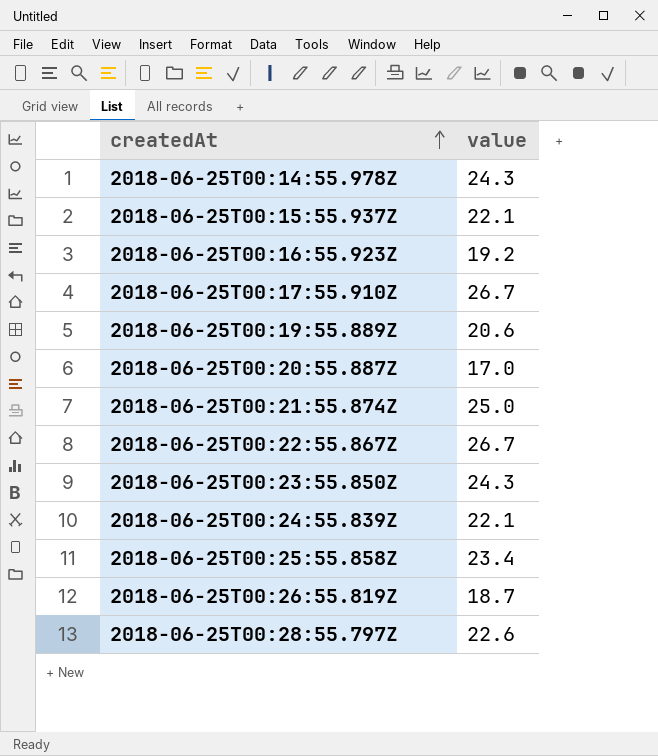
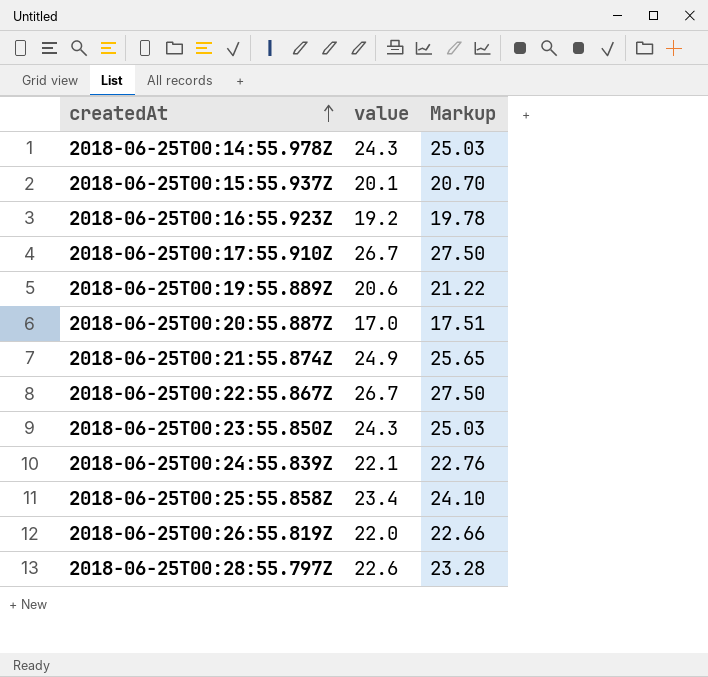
column Markup | formula: none -> [value] * 1.03
2018-06-25T00:15:55.937Z | value: 22.1 -> 20.1
2018-06-25T00:21:55.874Z | value: 25.0 -> 24.9
2018-06-25T00:26:55.819Z | value: 18.7 -> 22.0

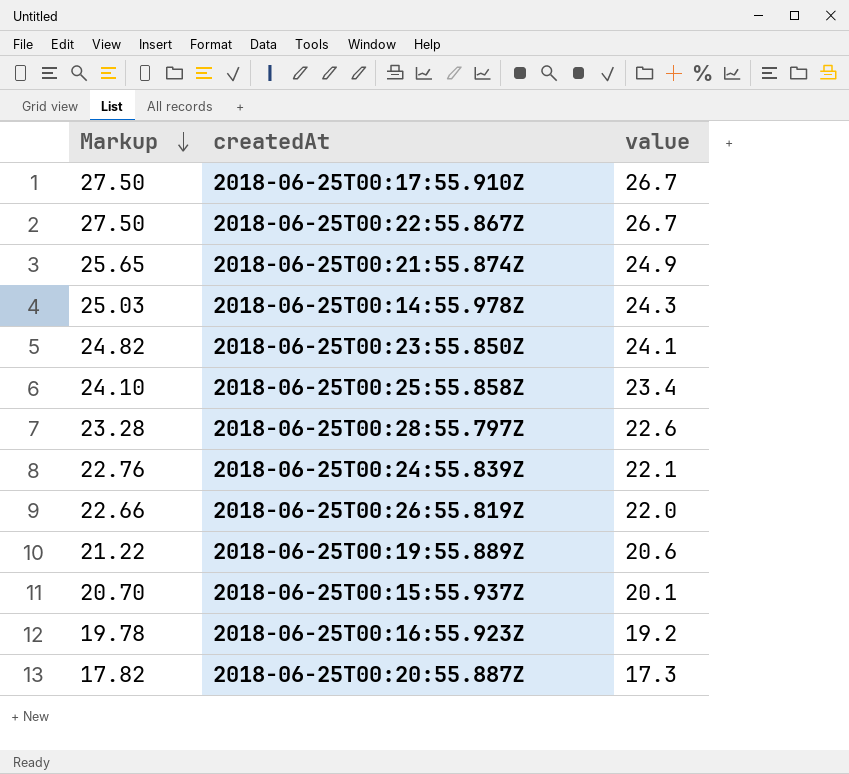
row order: createdAt ascending -> Markup descending
column Markup | position: 3 -> 1
2018-06-25T00:23:55.850Z | Markup: 25.03 -> 24.82
2018-06-25T00:23:55.850Z | value: 24.3 -> 24.1
2018-06-25T00:20:55.887Z | Markup: 17.51 -> 17.82
2018-06-25T00:20:55.887Z | value: 17.0 -> 17.3

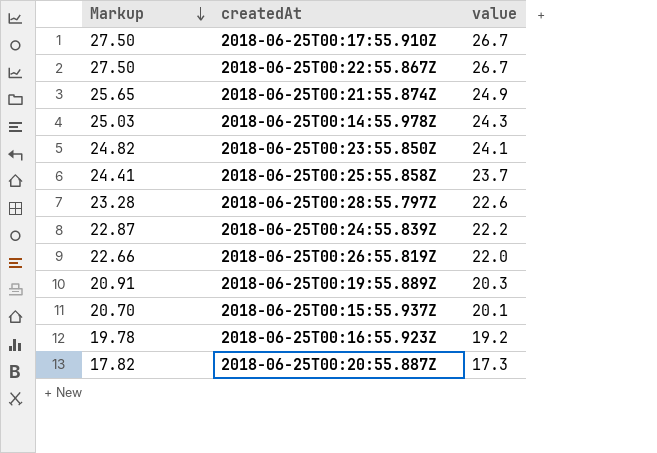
2018-06-25T00:25:55.858Z | Markup: 24.10 -> 24.41
2018-06-25T00:25:55.858Z | value: 23.4 -> 23.7
2018-06-25T00:24:55.839Z | Markup: 22.76 -> 22.87
2018-06-25T00:24:55.839Z | value: 22.1 -> 22.2
2018-06-25T00:19:55.889Z | Markup: 21.22 -> 20.91
2018-06-25T00:19:55.889Z | value: 20.6 -> 20.3

